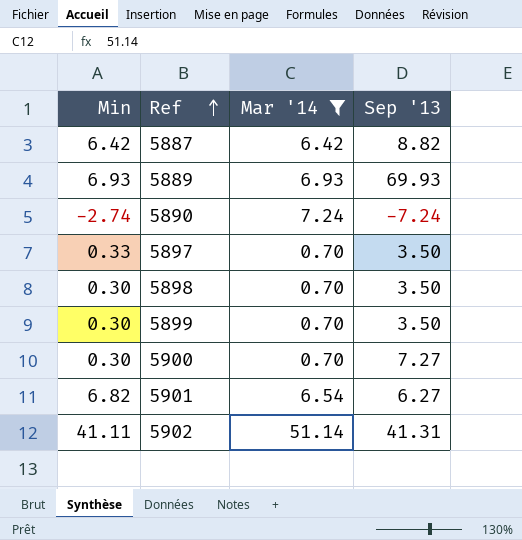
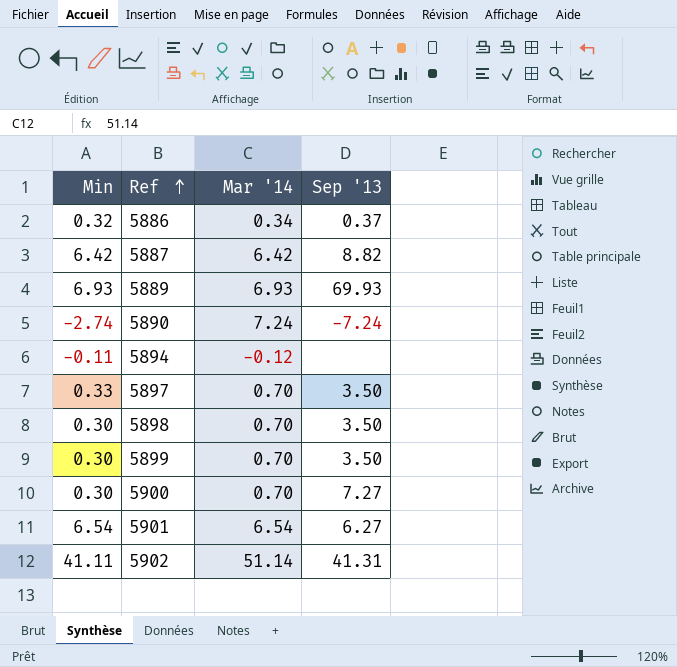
filter: Mar '14 >= 0.70 -> none
5901 | Min: 6.82 -> 6.54

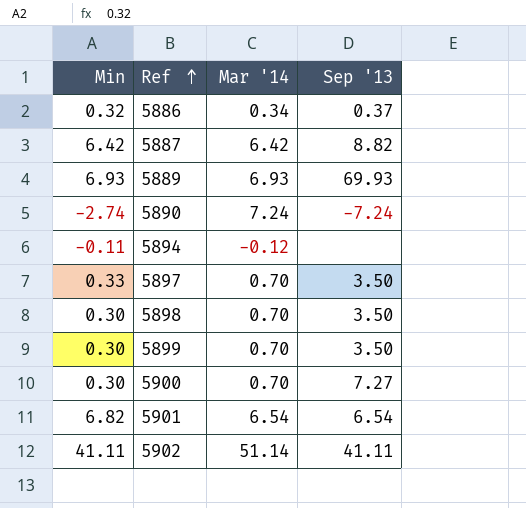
5901 | Min: 6.54 -> 6.82
5901 | Sep '13: 6.27 -> 6.54
5902 | Sep '13: 41.31 -> 41.11

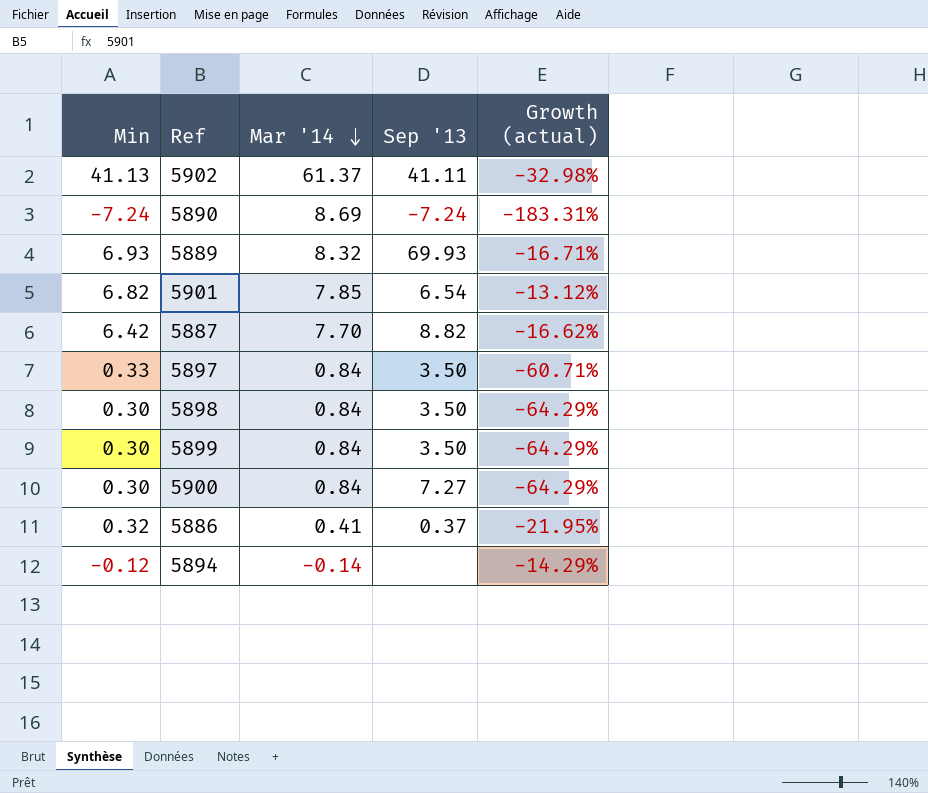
row order: Ref ascending -> Mar '14 descending
column Growth (actual) | formula: none -> ([Min] - [Mar '14]) / [Mar '14]
5902 | Min: 41.11 -> 41.13
5902 | Mar '14: 51.14 -> 61.37
5890 | Min: -2.74 -> -7.24
5890 | Mar '14: 7.24 -> 8.69
5889 | Mar '14: 6.93 -> 8.32
5901 | Mar '14: 6.54 -> 7.85
5887 | Mar '14: 6.42 -> 7.70
5897 | Mar '14: 0.70 -> 0.84
5898 | Mar '14: 0.70 -> 0.84
5899 | Mar '14: 0.70 -> 0.84
5900 | Mar '14: 0.70 -> 0.84
5886 | Mar '14: 0.34 -> 0.41
5894 | Min: -0.11 -> -0.12
5894 | Mar '14: -0.12 -> -0.14

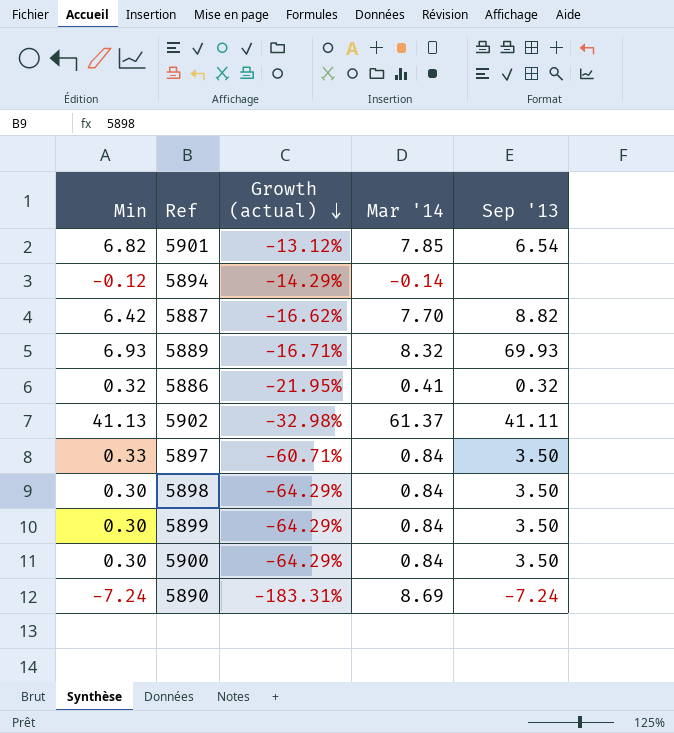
row order: Mar '14 descending -> Growth (actual) descending
column Growth (actual) | position: 5 -> 3
5886 | Sep '13: 0.37 -> 0.32
5900 | Sep '13: 7.27 -> 3.50

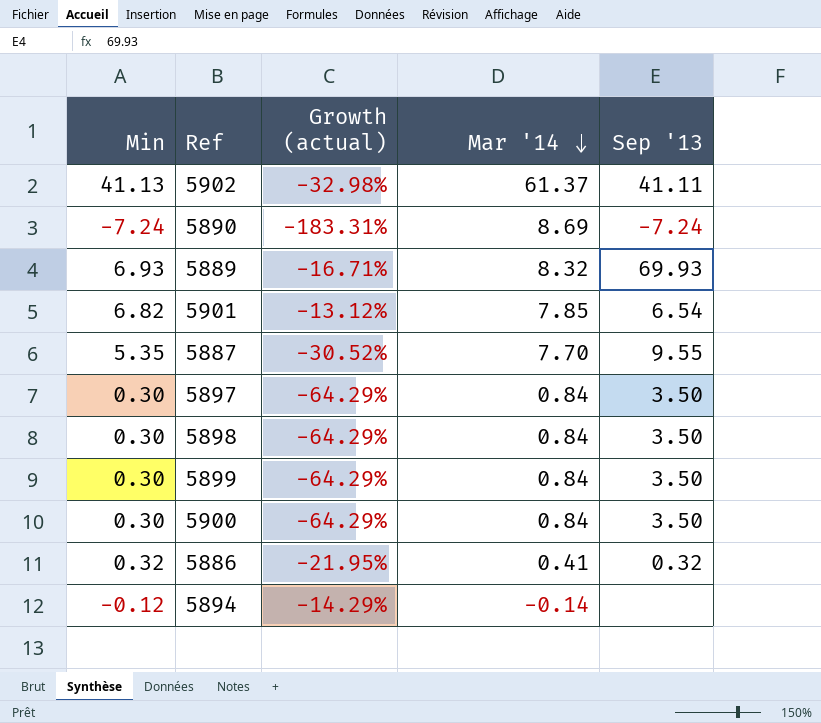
row order: Growth (actual) descending -> Mar '14 descending
5887 | Min: 6.42 -> 5.35
5887 | Growth (actual): -16.62% -> -30.52%
5887 | Sep '13: 8.82 -> 9.55
5897 | Min: 0.33 -> 0.30
5897 | Growth (actual): -60.71% -> -64.29%

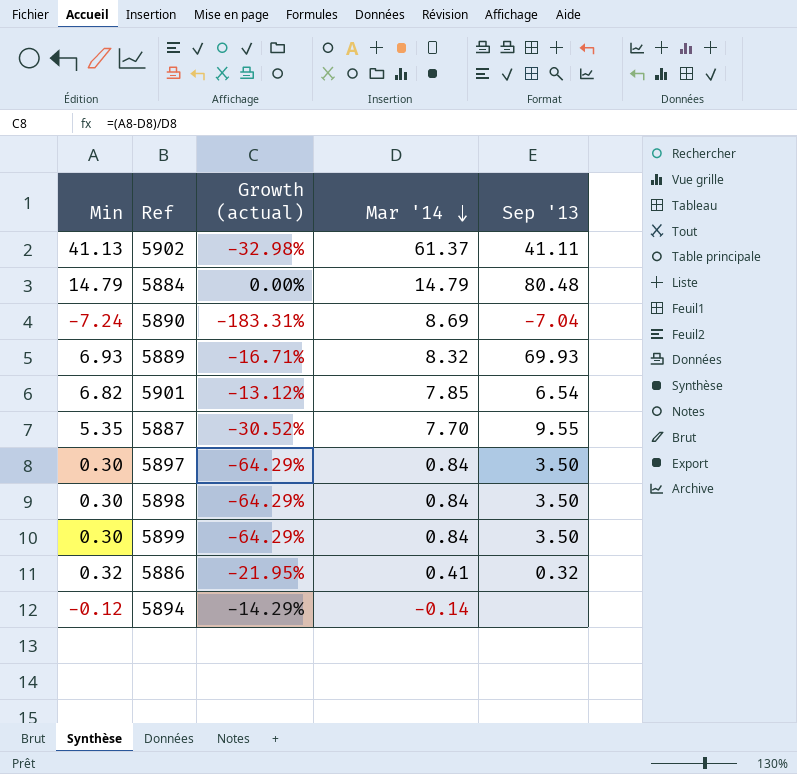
row 5900: 0.30 | -64.29% | 0.84 | 3.50 -> none
row 5884: none -> 14.79 | 0.00% | 14.79 | 80.48
5890 | Sep '13: -7.24 -> -7.04

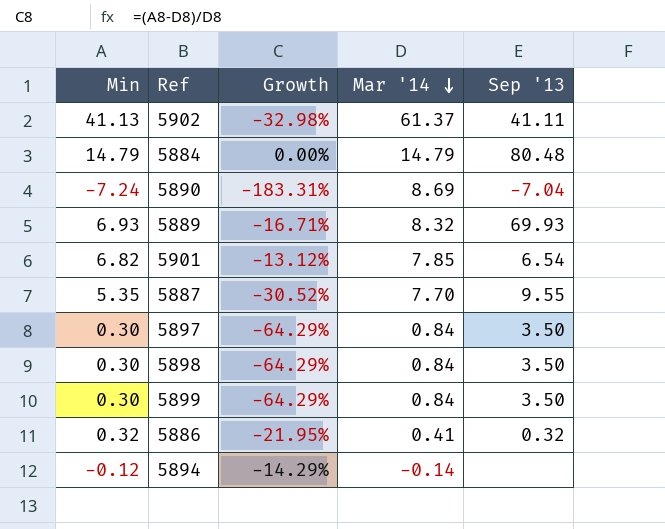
column name: Growth (actual) -> Growth

